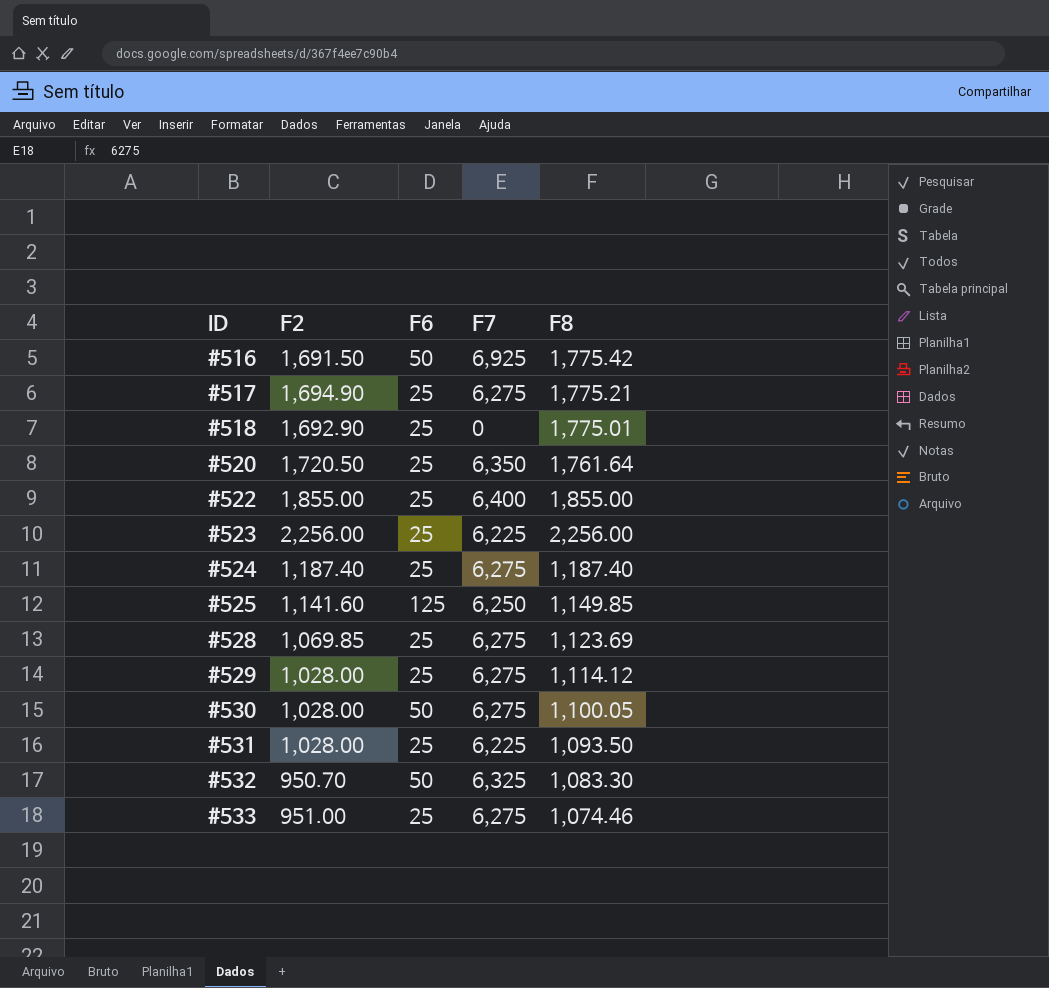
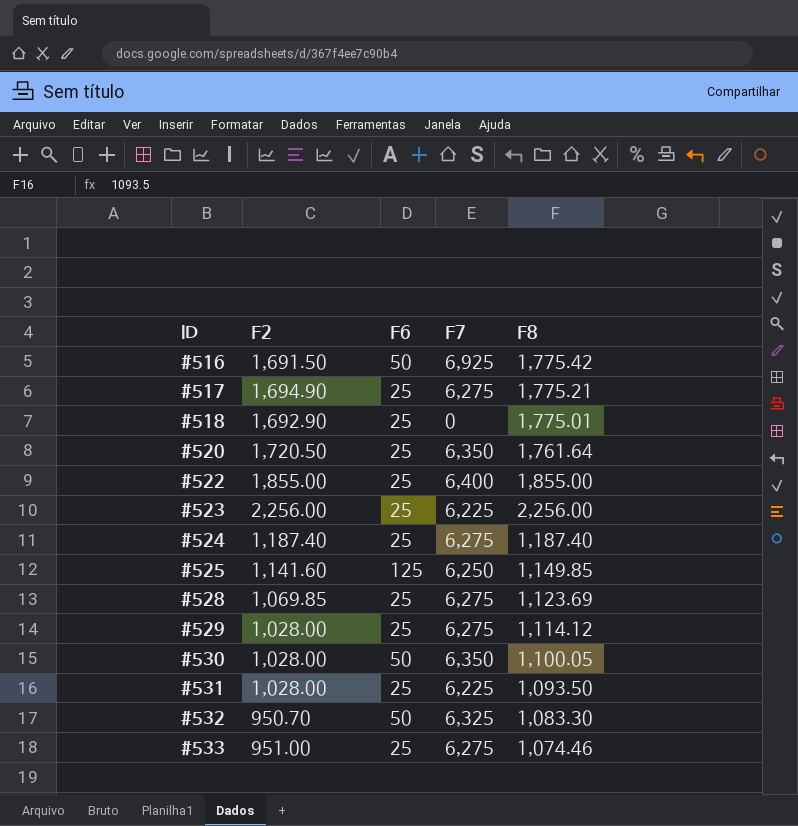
#530 | F7: 6,275 -> 6,350

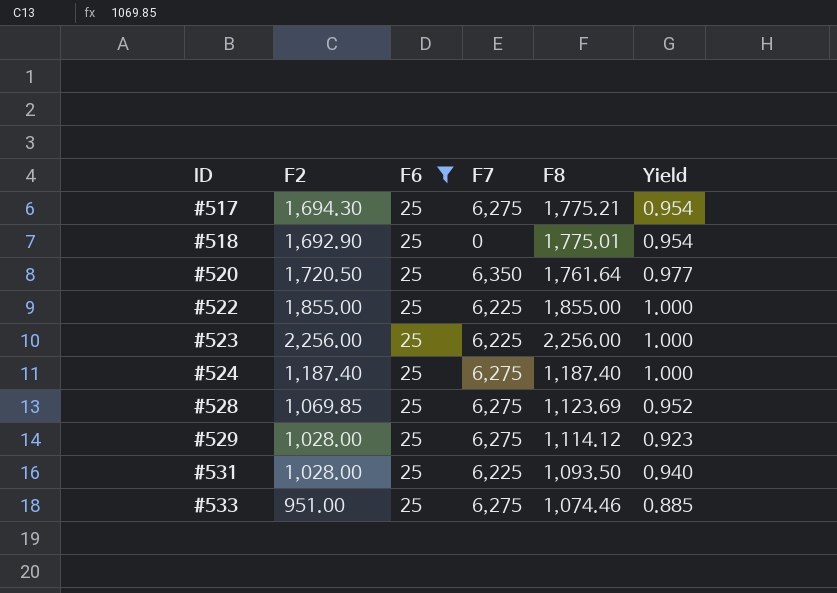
filter: none -> F6 = 25
column Yield | formula: none -> [F2] / [F8]
#517 | F2: 1,694.90 -> 1,694.30
#522 | F7: 6,400 -> 6,225

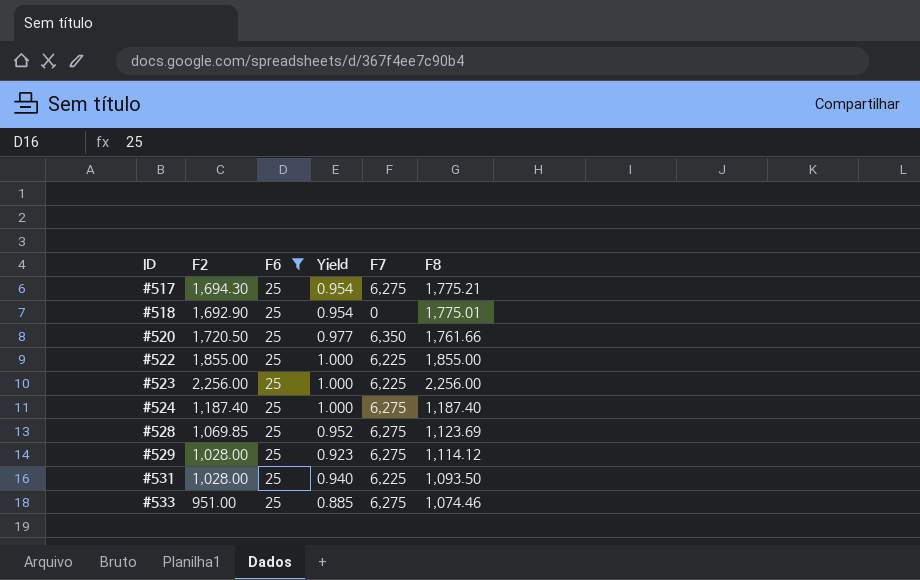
column Yield | position: 6 -> 4
#520 | F8: 1,761.64 -> 1,761.66

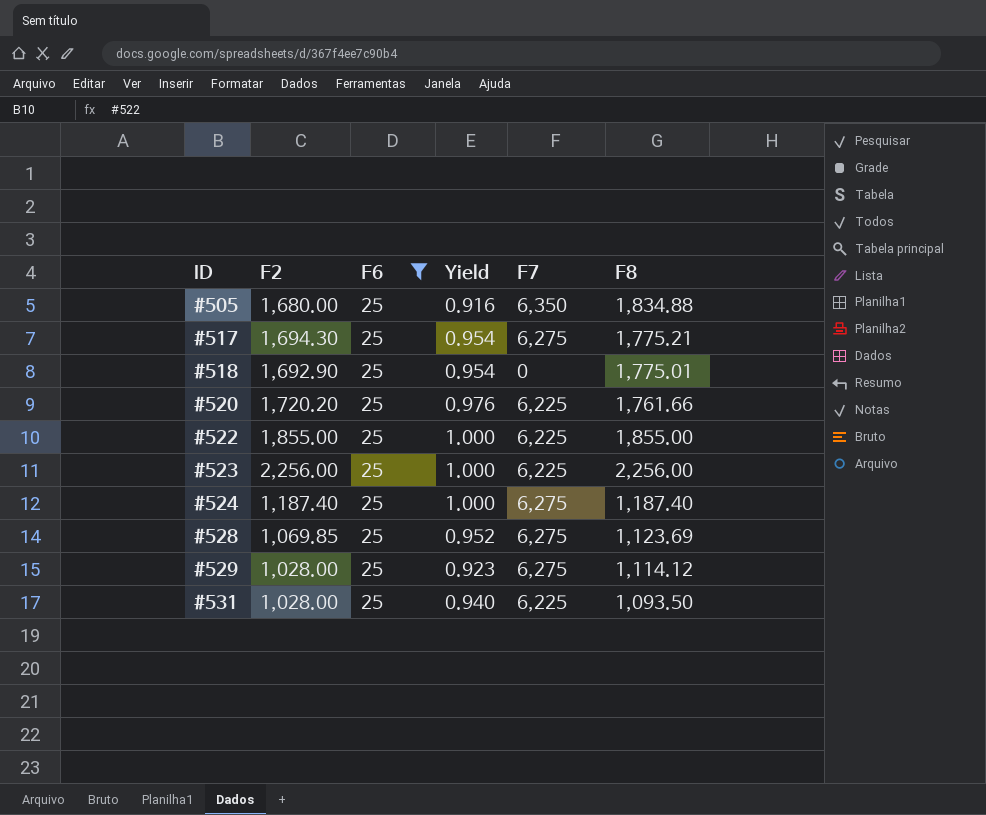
row #533: 951.00 | 25 | 0.885 | 6,275 | 1,074.46 -> none
row #505: none -> 1,680.00 | 25 | 0.916 | 6,350 | 1,834.88
#520 | F2: 1,720.50 -> 1,720.20
#520 | Yield: 0.977 -> 0.976
#520 | F7: 6,350 -> 6,225

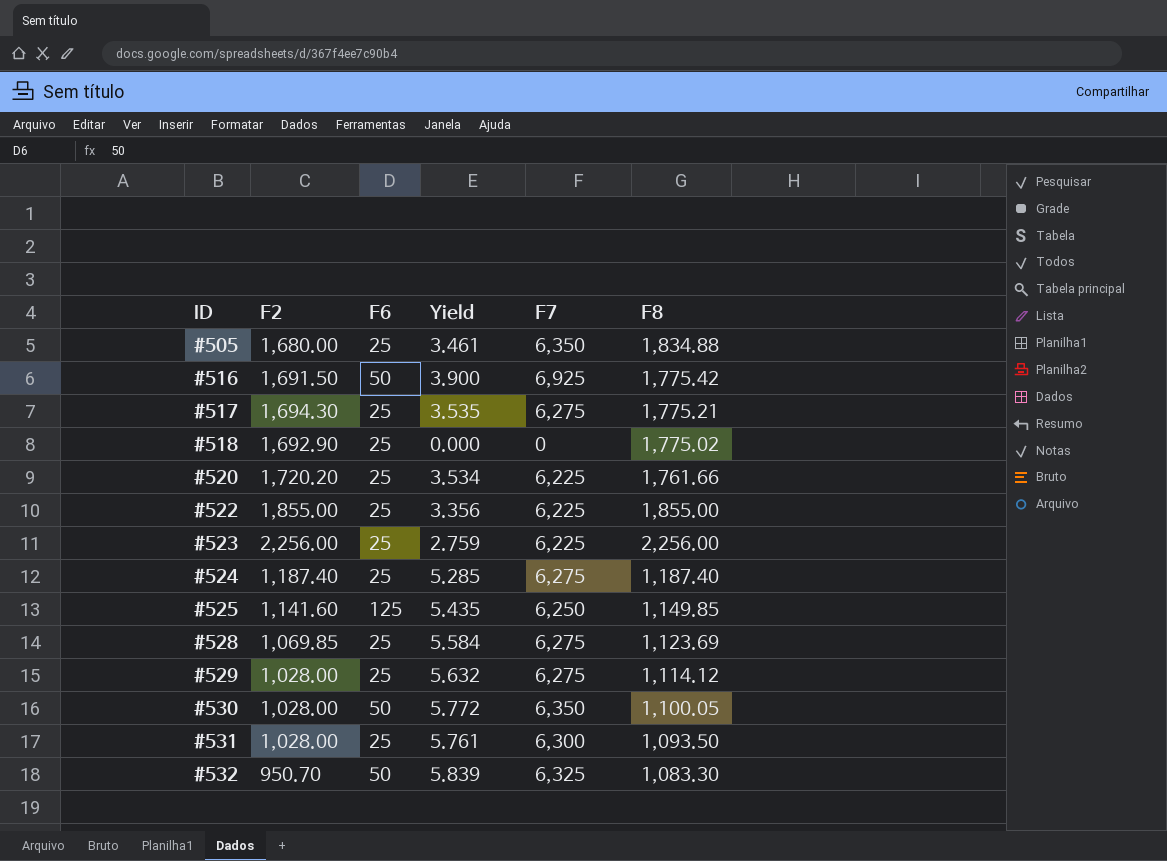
filter: F6 = 25 -> none
column Yield | formula: [F2] / [F8] -> [F7] / [F8]
#518 | F8: 1,775.01 -> 1,775.02
#531 | F7: 6,225 -> 6,300

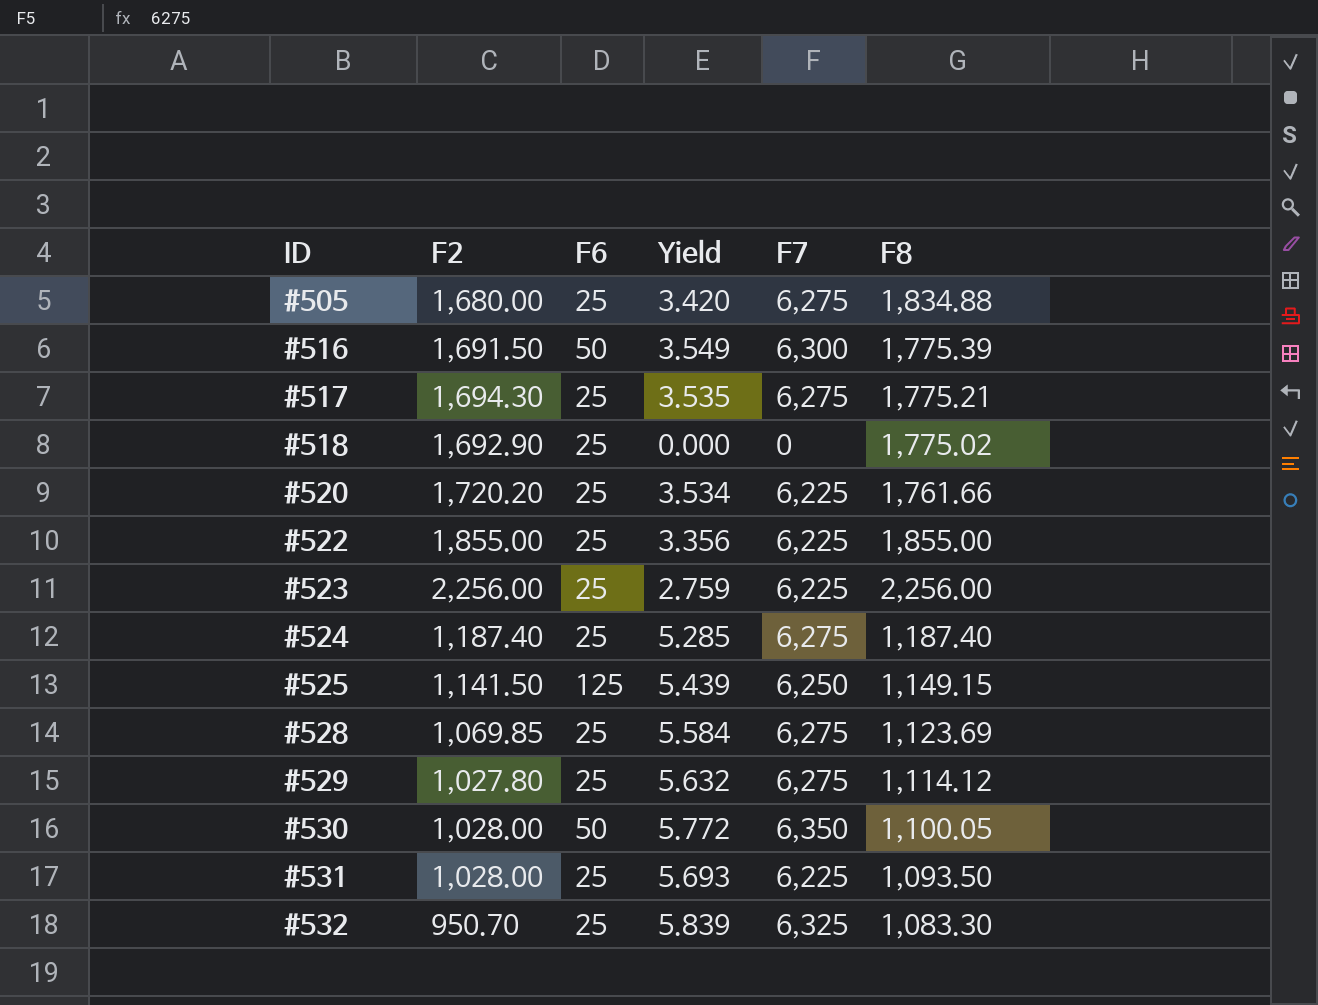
#505 | Yield: 3.461 -> 3.420
#505 | F7: 6,350 -> 6,275
#516 | Yield: 3.900 -> 3.549
#516 | F7: 6,925 -> 6,300
#516 | F8: 1,775.42 -> 1,775.39
#525 | F2: 1,141.60 -> 1,141.50
#525 | Yield: 5.435 -> 5.439
#525 | F8: 1,149.85 -> 1,149.15
#529 | F2: 1,028.00 -> 1,027.80
#531 | Yield: 5.761 -> 5.693
#531 | F7: 6,300 -> 6,225
#532 | F6: 50 -> 25

